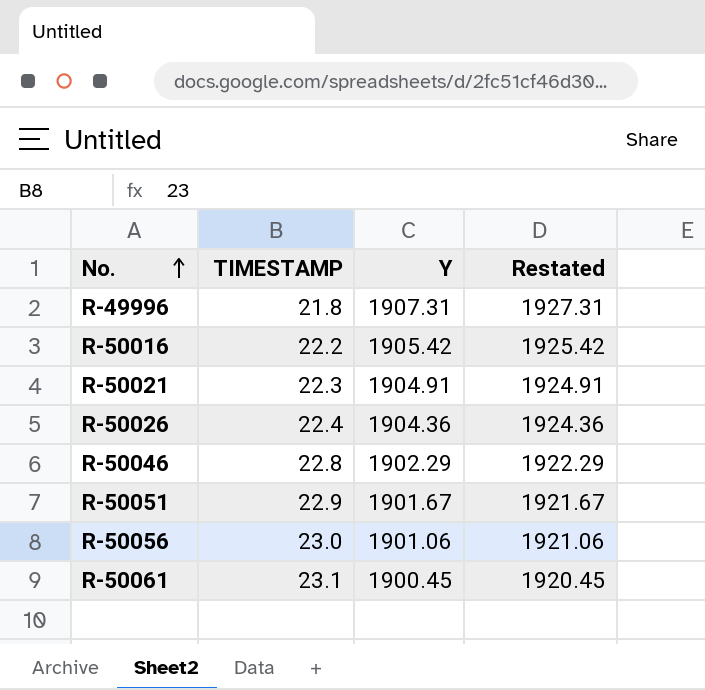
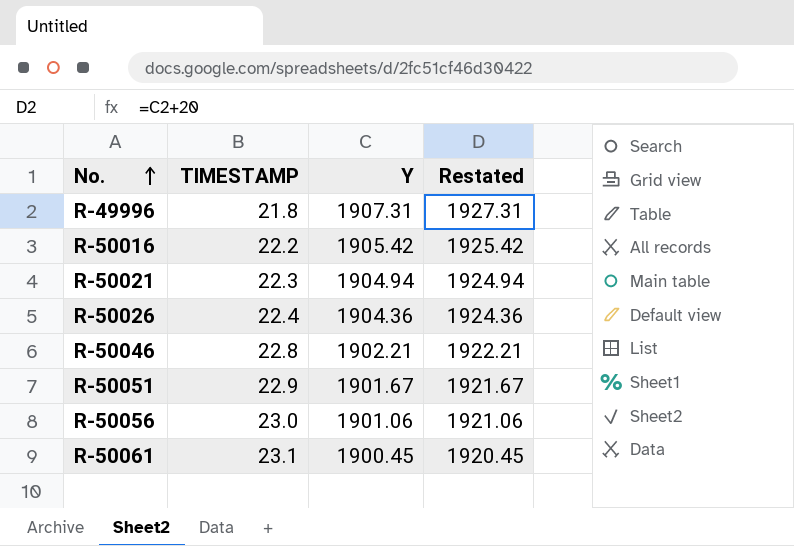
R-50021 | Y: 1904.91 -> 1904.94
R-50021 | Restated: 1924.91 -> 1924.94
R-50046 | Y: 1902.29 -> 1902.21
R-50046 | Restated: 1922.29 -> 1922.21

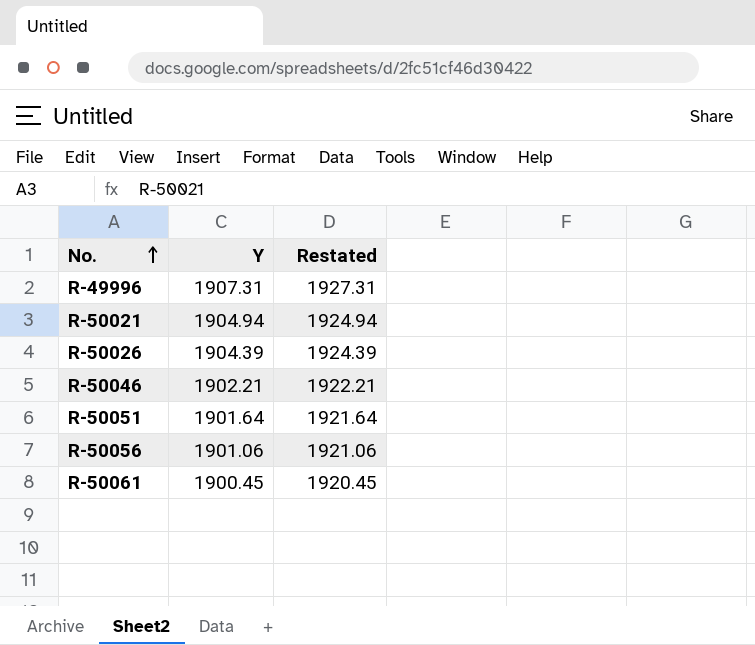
column TIMESTAMP | position: 2 -> none
row R-50016: 22.2 | 1905.42 | 1925.42 -> none
R-50026 | Y: 1904.36 -> 1904.39
R-50026 | Restated: 1924.36 -> 1924.39
R-50051 | Y: 1901.67 -> 1901.64
R-50051 | Restated: 1921.67 -> 1921.64

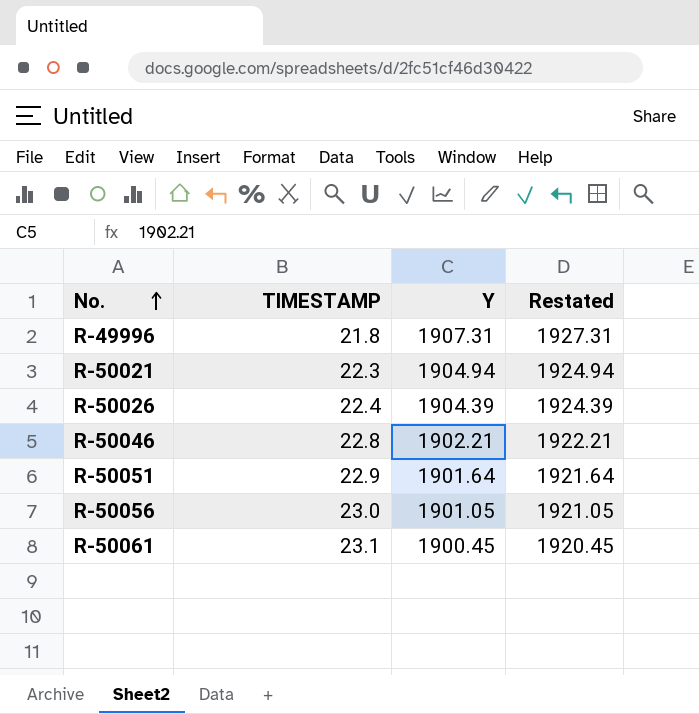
column TIMESTAMP | position: none -> 2
R-50056 | Y: 1901.06 -> 1901.05
R-50056 | Restated: 1921.06 -> 1921.05

